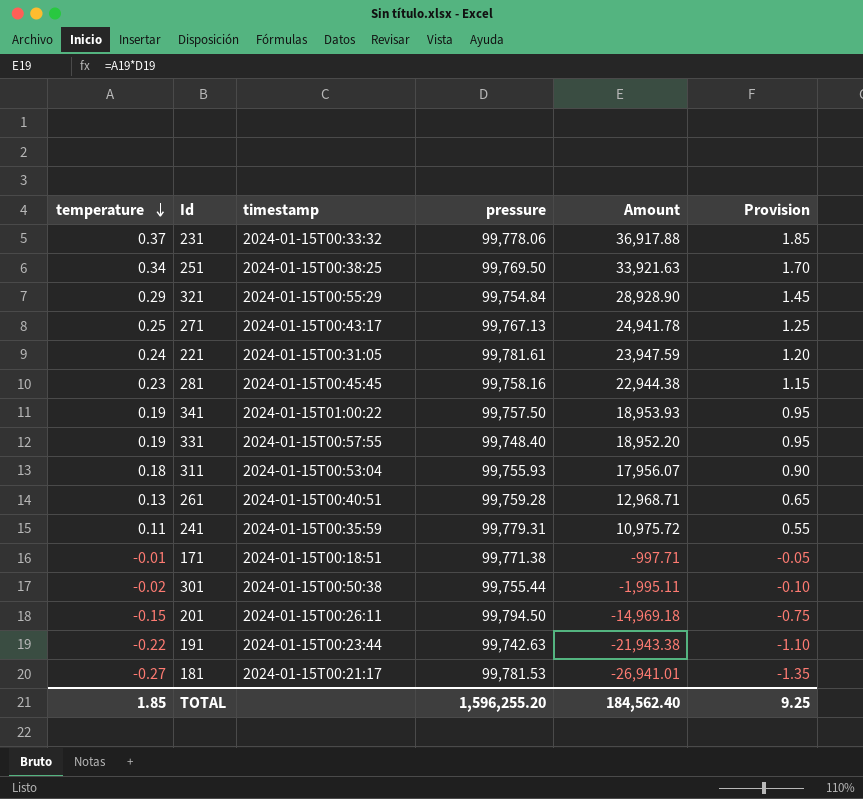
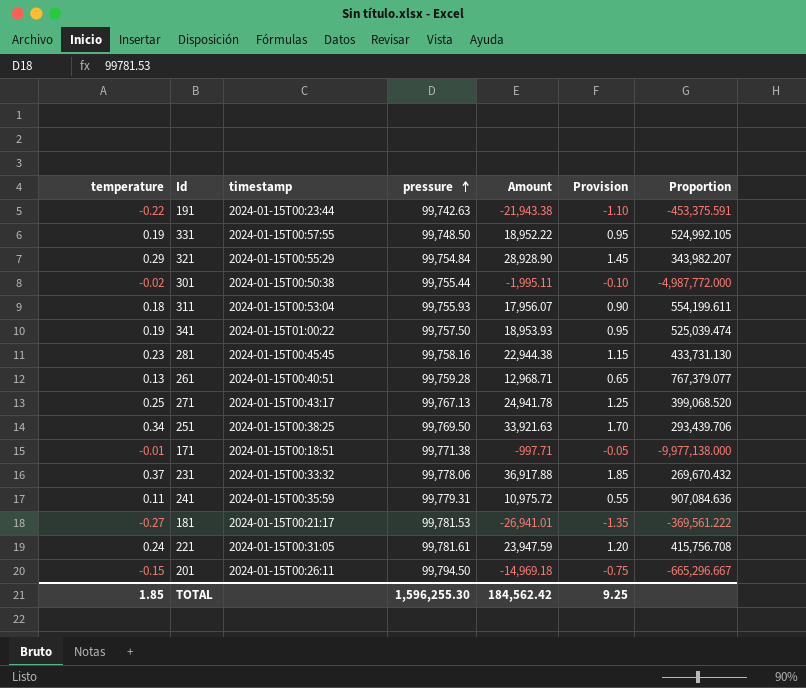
row order: temperature descending -> pressure ascending
column Proportion | formula: none -> [pressure] / [temperature]
331 | pressure: 99,748.40 -> 99,748.50
331 | Amount: 18,952.20 -> 18,952.22
TOTAL | pressure: 1,596,255.20 -> 1,596,255.30
TOTAL | Amount: 184,562.40 -> 184,562.42

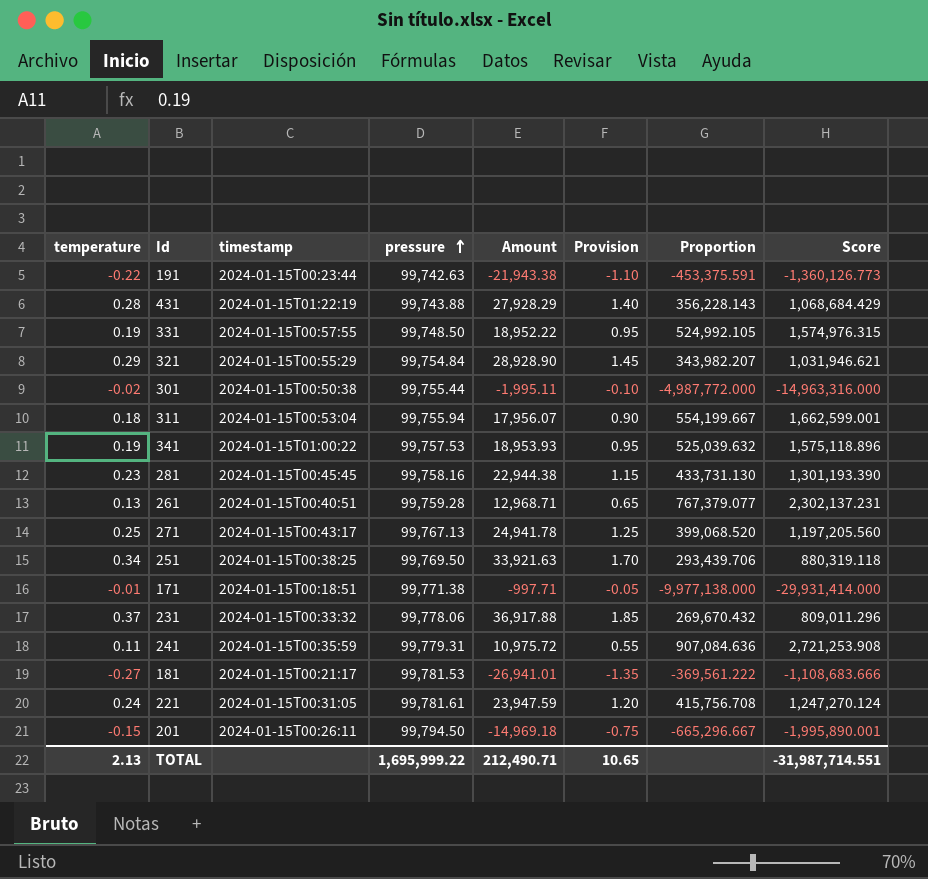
column Score | formula: none -> [Proportion] * 3
row 431: none -> 0.28 | 2024-01-15T01:22:19 | 99,743.88 | 27,928.29 | 1.40 | 356,228.143 | 1,068,684.429
311 | pressure: 99,755.93 -> 99,755.94
311 | Proportion: 554,199.611 -> 554,199.667
341 | pressure: 99,757.50 -> 99,757.53
341 | Proportion: 525,039.474 -> 525,039.632
TOTAL | temperature: 1.85 -> 2.13
TOTAL | pressure: 1,596,255.30 -> 1,695,999.22
TOTAL | Amount: 184,562.42 -> 212,490.71
TOTAL | Provision: 9.25 -> 10.65

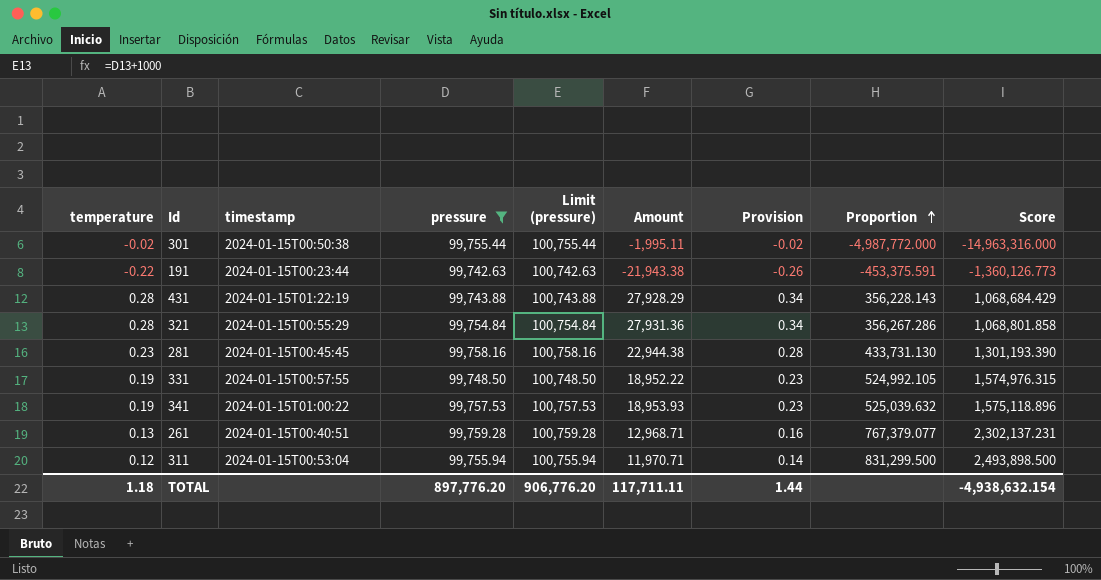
filter: none -> pressure <= 99,759.28
row order: pressure ascending -> Proportion ascending
column Limit (pressure) | formula: none -> [pressure] + 1000
column Provision | formula: [temperature] * 5 -> [temperature] * 1.2
321 | temperature: 0.29 -> 0.28
321 | Amount: 28,928.90 -> 27,931.36
321 | Proportion: 343,982.207 -> 356,267.286
321 | Score: 1,031,946.621 -> 1,068,801.858
311 | temperature: 0.18 -> 0.12
311 | Amount: 17,956.07 -> 11,970.71
311 | Proportion: 554,199.667 -> 831,299.500
311 | Score: 1,662,599.001 -> 2,493,898.500
TOTAL | temperature: 2.13 -> 1.18
TOTAL | pressure: 1,695,999.22 -> 897,776.20
TOTAL | Amount: 212,490.71 -> 117,711.11
TOTAL | Provision: 10.65 -> 1.44
TOTAL | Score: -31,987,714.551 -> -4,938,632.154

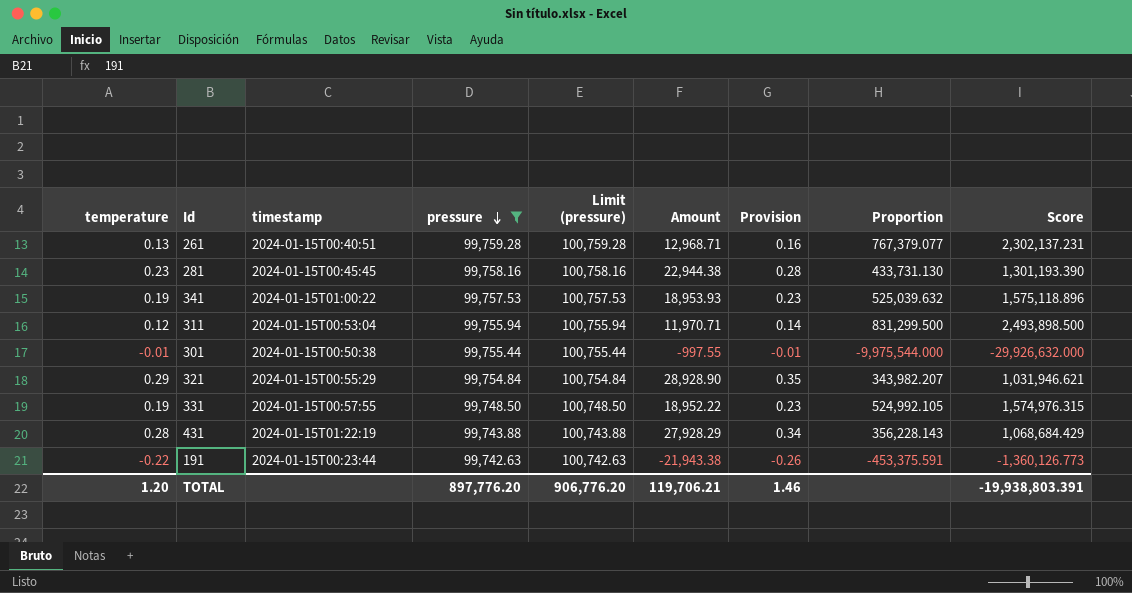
row order: Proportion ascending -> pressure descending
301 | temperature: -0.02 -> -0.01
301 | Amount: -1,995.11 -> -997.55
301 | Provision: -0.02 -> -0.01
301 | Proportion: -4,987,772.000 -> -9,975,544.000
301 | Score: -14,963,316.000 -> -29,926,632.000
321 | temperature: 0.28 -> 0.29
321 | Amount: 27,931.36 -> 28,928.90
321 | Provision: 0.34 -> 0.35
321 | Proportion: 356,267.286 -> 343,982.207
321 | Score: 1,068,801.858 -> 1,031,946.621
TOTAL | temperature: 1.18 -> 1.20
TOTAL | Amount: 117,711.11 -> 119,706.21
TOTAL | Provision: 1.44 -> 1.46
TOTAL | Score: -4,938,632.154 -> -19,938,803.391

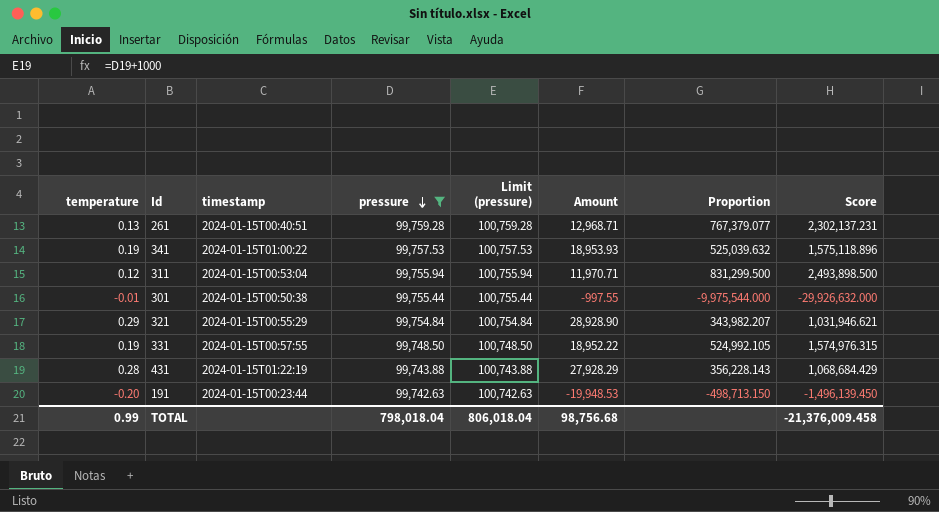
column Provision | formula: [temperature] * 1.2 -> none
row 281: 0.23 | 2024-01-15T00:45:45 | 99,758.16 | 100,758.16 | 22,944.38 | 0.28 | 433,731.130 | 1,301,193.390 -> none
191 | temperature: -0.22 -> -0.20
191 | Amount: -21,943.38 -> -19,948.53
191 | Proportion: -453,375.591 -> -498,713.150
191 | Score: -1,360,126.773 -> -1,496,139.450
TOTAL | temperature: 1.20 -> 0.99
TOTAL | pressure: 897,776.20 -> 798,018.04
TOTAL | Limit (pressure): 906,776.20 -> 806,018.04
TOTAL | Amount: 119,706.21 -> 98,756.68
TOTAL | Score: -19,938,803.391 -> -21,376,009.458

